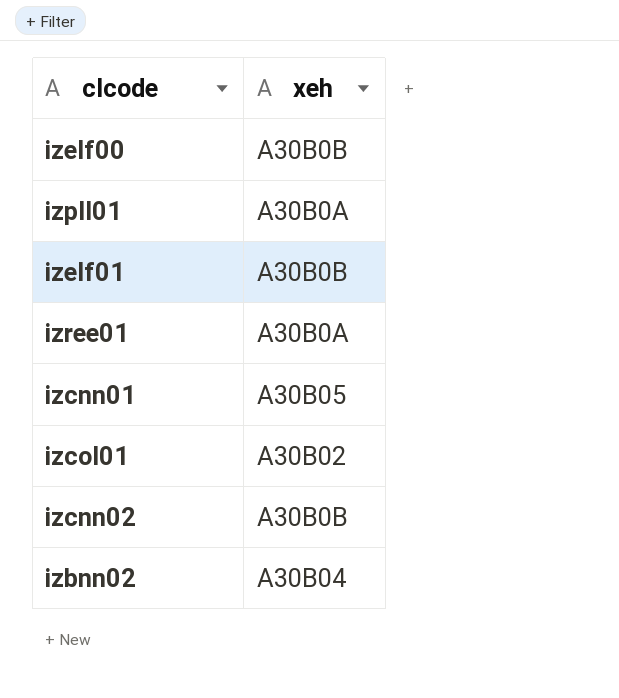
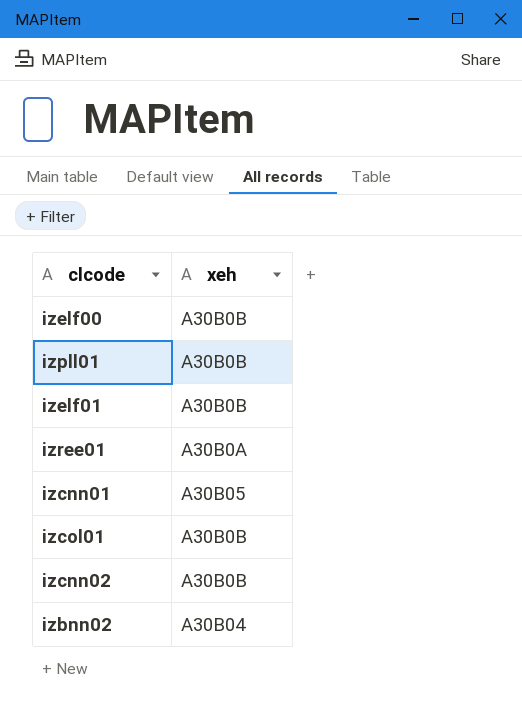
izpll01 | xeh: A30B0A -> A30B0B
izcol01 | xeh: A30B02 -> A30B0B

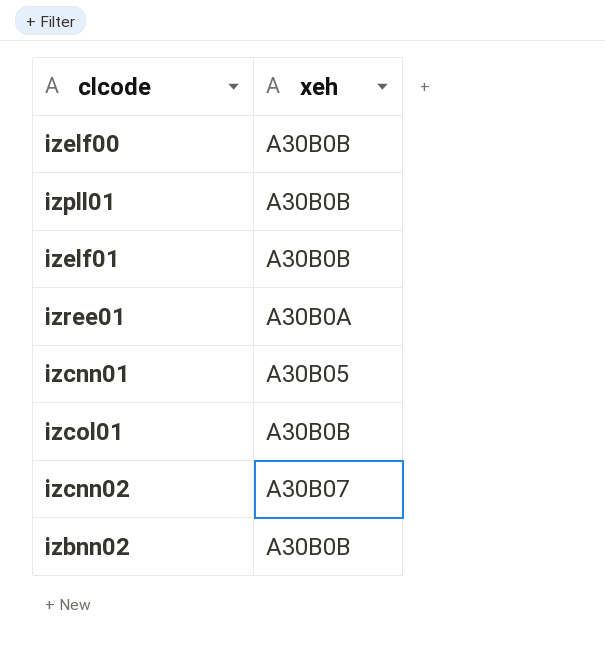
izcnn02 | xeh: A30B0B -> A30B07
izbnn02 | xeh: A30B04 -> A30B0B

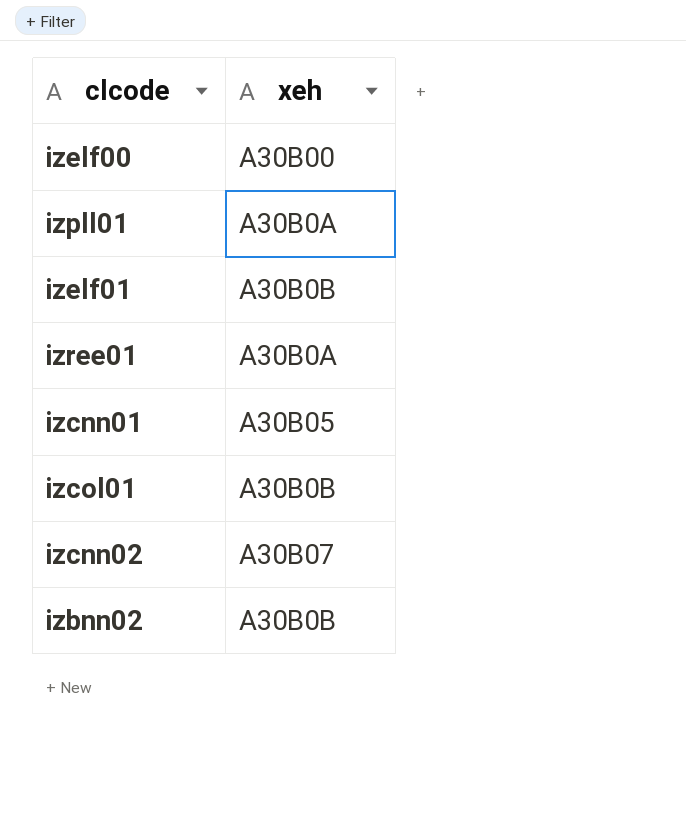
izelf00 | xeh: A30B0B -> A30B00
izpll01 | xeh: A30B0B -> A30B0A

